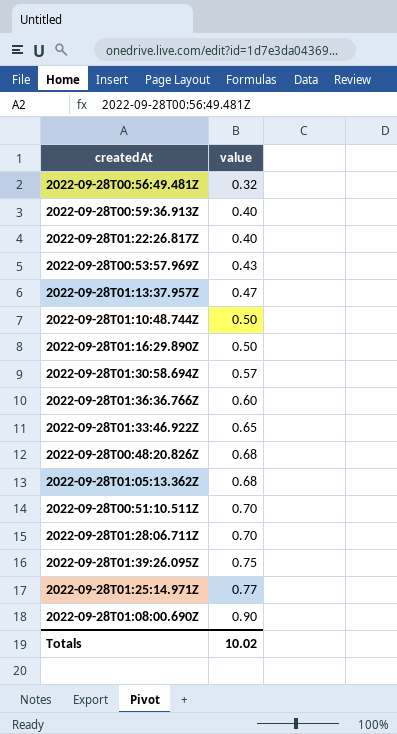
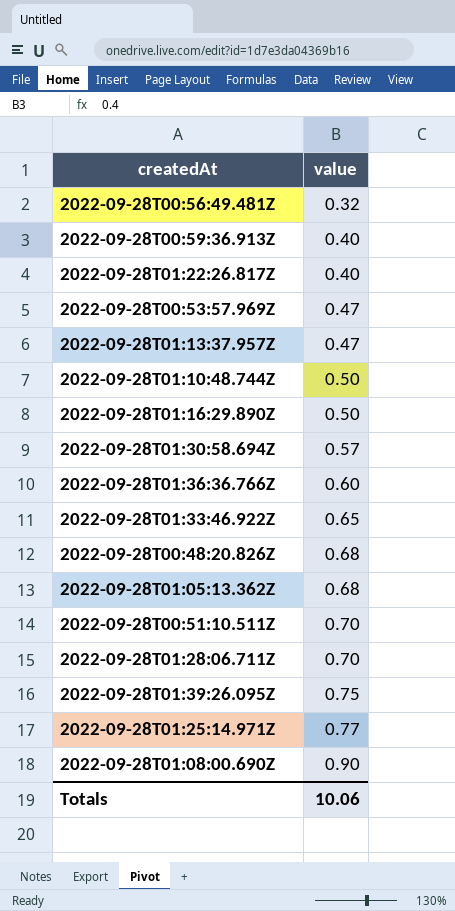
2022-09-28T00:53:57.969Z | value: 0.43 -> 0.47
Totals | value: 10.02 -> 10.06

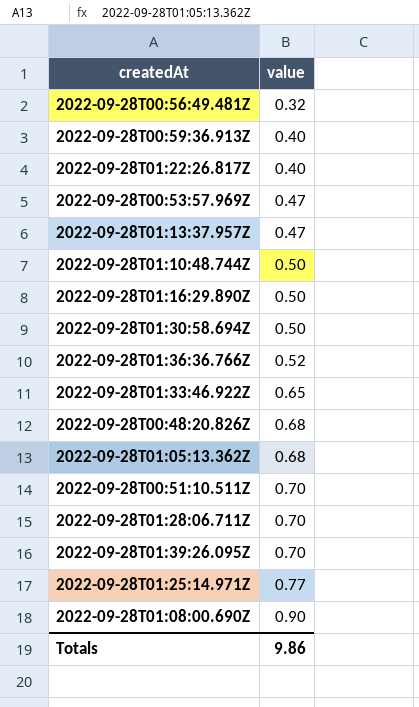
2022-09-28T01:30:58.694Z | value: 0.57 -> 0.50
2022-09-28T01:36:36.766Z | value: 0.60 -> 0.52
2022-09-28T01:39:26.095Z | value: 0.75 -> 0.70
Totals | value: 10.06 -> 9.86

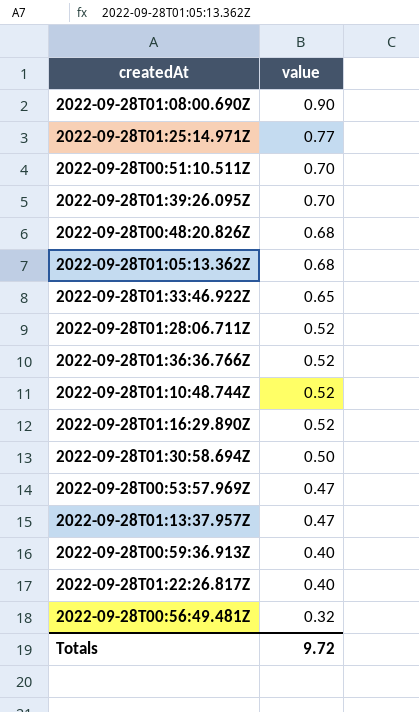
row order: value ascending -> value descending
2022-09-28T01:28:06.711Z | value: 0.70 -> 0.52
2022-09-28T01:10:48.744Z | value: 0.50 -> 0.52
2022-09-28T01:16:29.890Z | value: 0.50 -> 0.52
Totals | value: 9.86 -> 9.72

